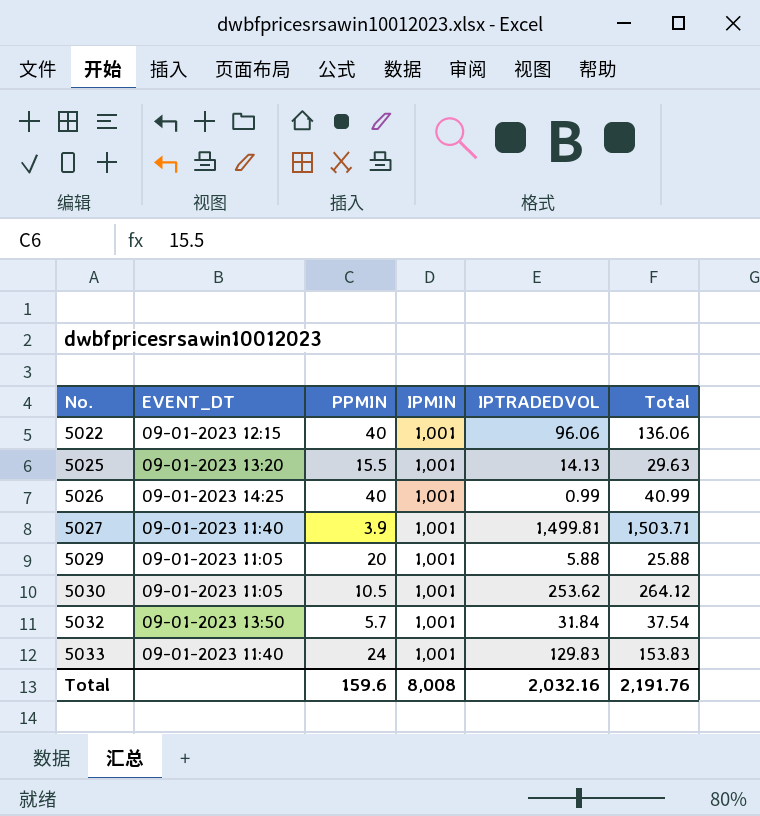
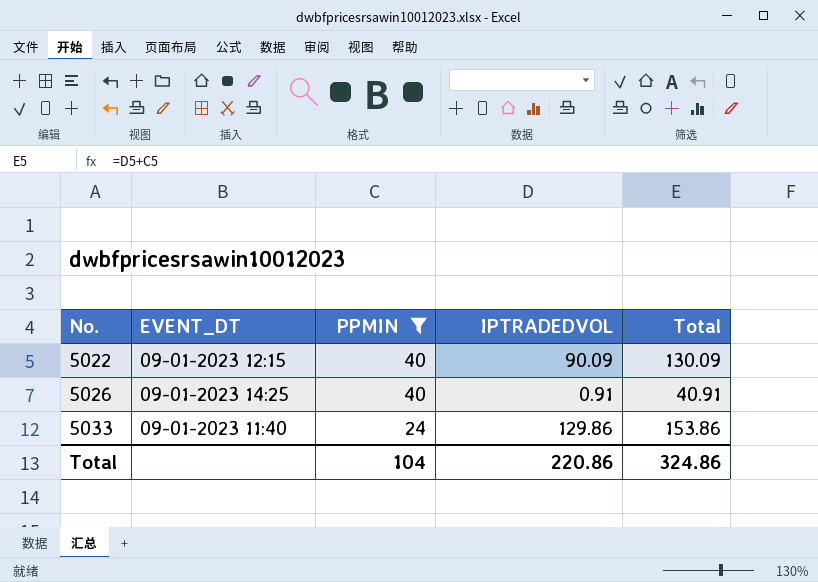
filter: none -> PPMIN >= 24
column IPMIN | position: 4 -> none
5022 | IPTRADEDVOL: 96.06 -> 90.09
5022 | Total: 136.06 -> 130.09
5026 | IPTRADEDVOL: 0.99 -> 0.91
5026 | Total: 40.99 -> 40.91
5033 | IPTRADEDVOL: 129.83 -> 129.86
5033 | Total: 153.83 -> 153.86
Total | PPMIN: 159.6 -> 104
Total | IPTRADEDVOL: 2,032.16 -> 220.86
Total | Total: 2,191.76 -> 324.86

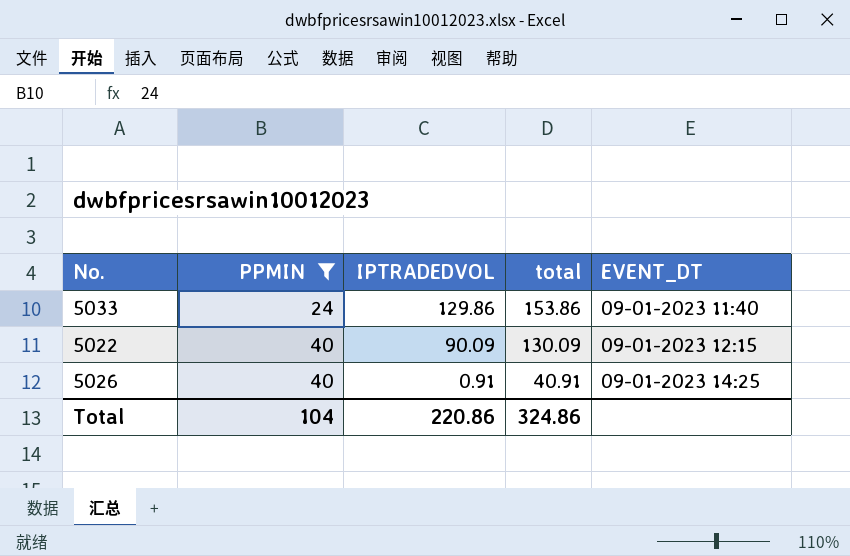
row order: No. ascending -> PPMIN ascending
column name: Total -> total
column EVENT_DT | position: 2 -> 5

